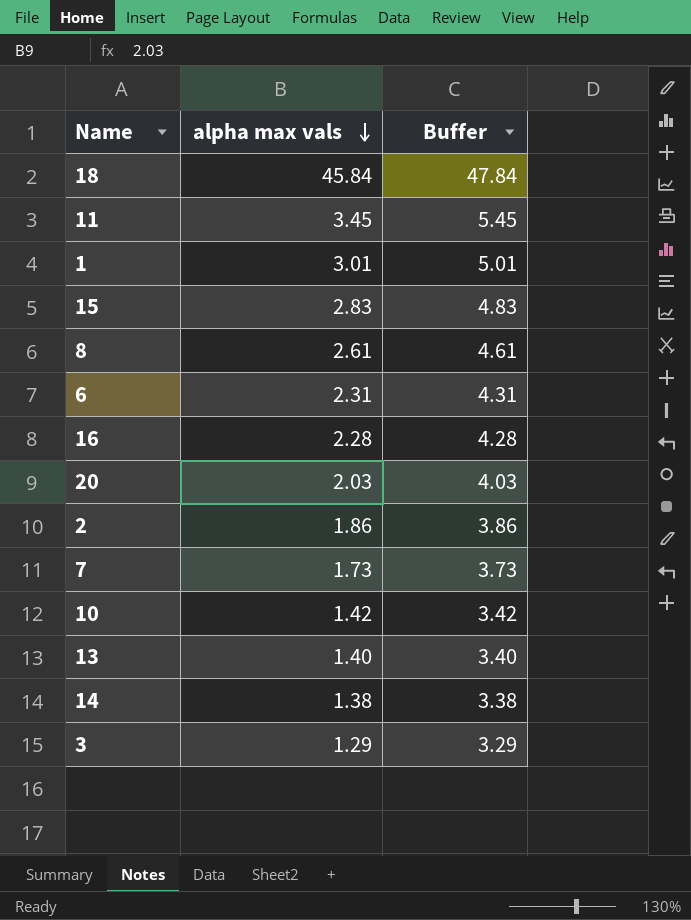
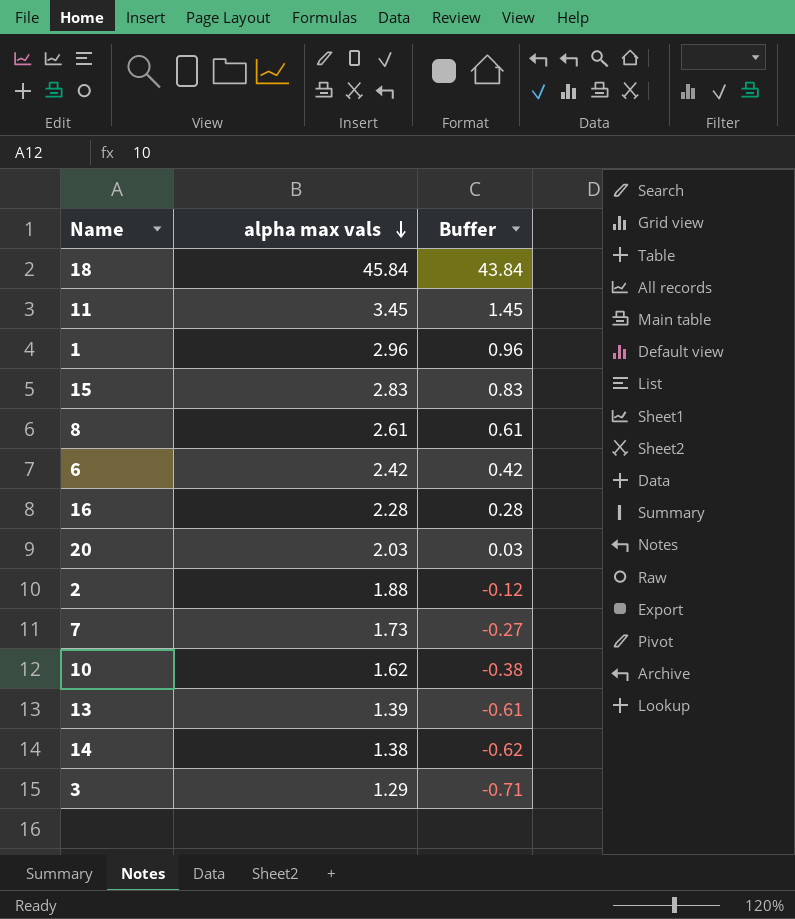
column Buffer | formula: [alpha max vals] + 2 -> [alpha max vals] - 2
1 | alpha max vals: 3.01 -> 2.96
6 | alpha max vals: 2.31 -> 2.42
2 | alpha max vals: 1.86 -> 1.88
10 | alpha max vals: 1.42 -> 1.62
13 | alpha max vals: 1.40 -> 1.39

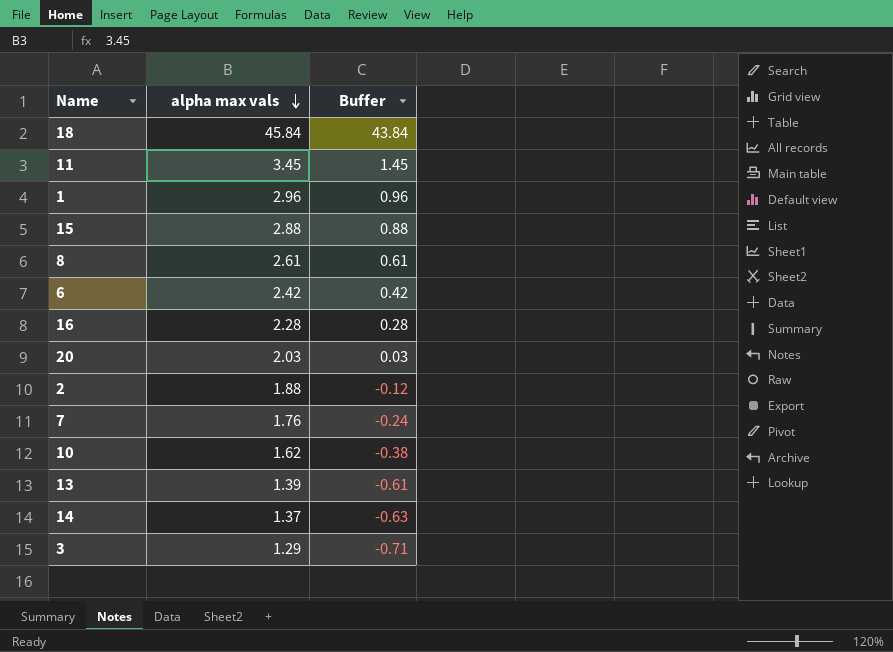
15 | alpha max vals: 2.83 -> 2.88
15 | Buffer: 0.83 -> 0.88
7 | alpha max vals: 1.73 -> 1.76
7 | Buffer: -0.27 -> -0.24
14 | alpha max vals: 1.38 -> 1.37
14 | Buffer: -0.62 -> -0.63

